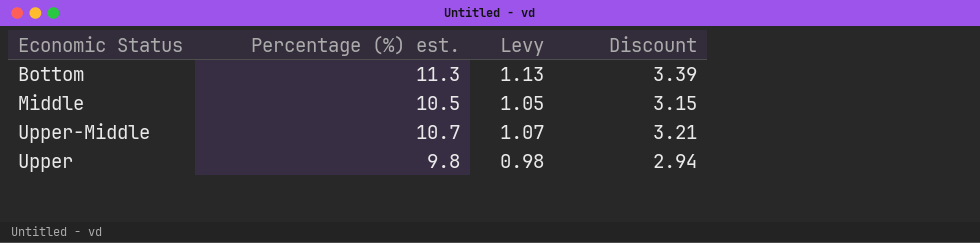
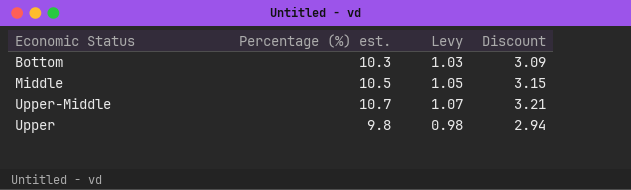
Bottom | Percentage (%) est.: 11.3 -> 10.3
Bottom | Levy: 1.13 -> 1.03
Bottom | Discount: 3.39 -> 3.09

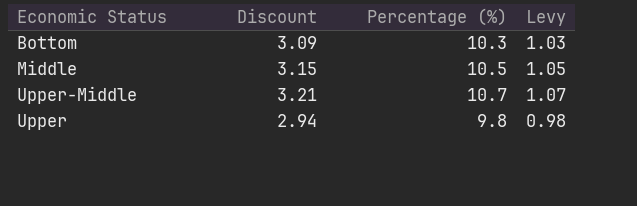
column Discount | position: 4 -> 2
column name: Percentage (%) est. -> Percentage (%)

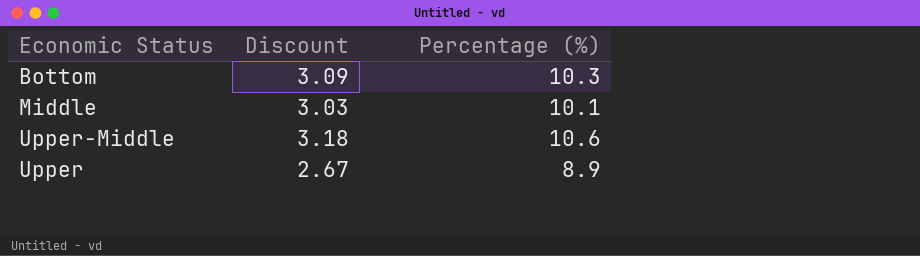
column Levy | formula: [Percentage (%)] * 0.1 -> none
Middle | Discount: 3.15 -> 3.03
Middle | Percentage (%): 10.5 -> 10.1
Upper-Middle | Discount: 3.21 -> 3.18
Upper-Middle | Percentage (%): 10.7 -> 10.6
Upper | Discount: 2.94 -> 2.67
Upper | Percentage (%): 9.8 -> 8.9

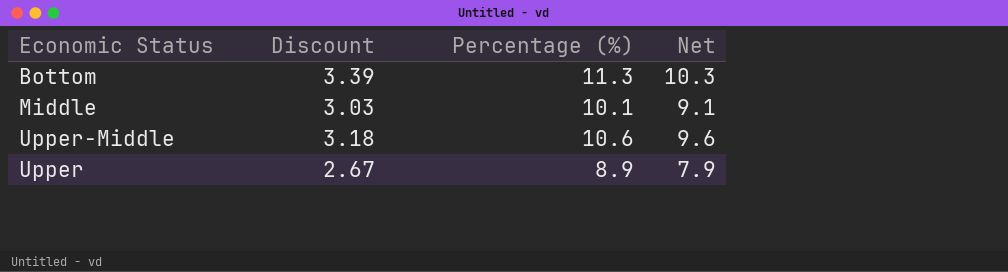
column Net | formula: none -> [Percentage (%)] - 1
Bottom | Discount: 3.09 -> 3.39
Bottom | Percentage (%): 10.3 -> 11.3

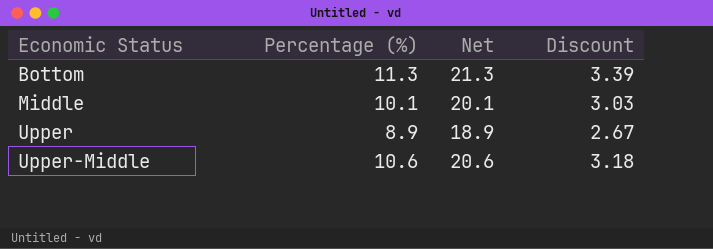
row order: none -> Economic Status ascending
column Net | formula: [Percentage (%)] - 1 -> [Percentage (%)] + 10
column Discount | position: 2 -> 4

